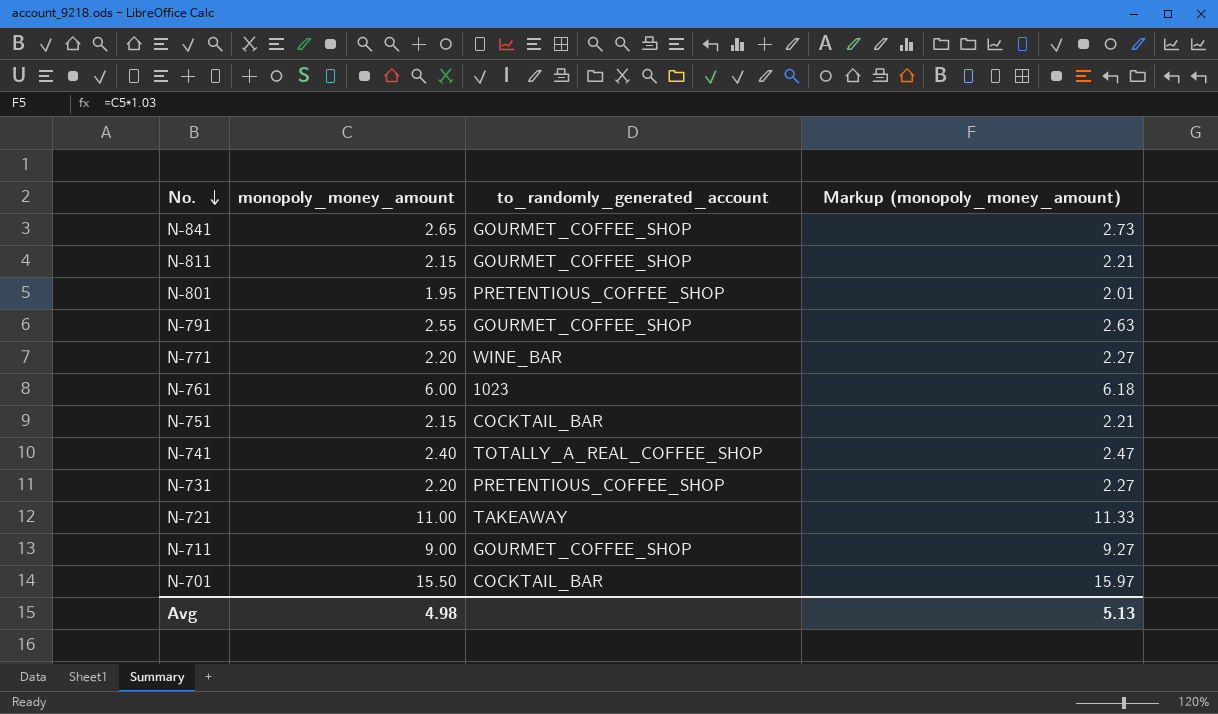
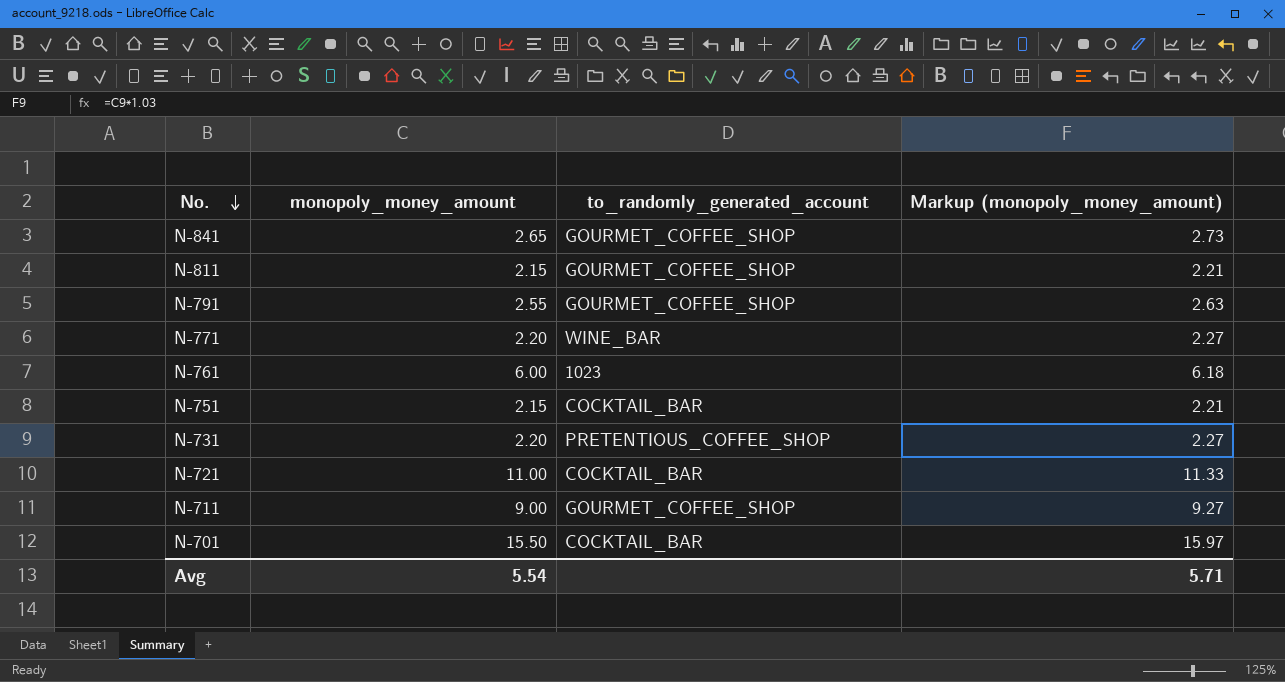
row N-801: 1.95 | PRETENTIOUS_COFFEE_SHOP | 2.01 -> none
row N-741: 2.40 | TOTALLY_A_REAL_COFFEE_SHOP | 2.47 -> none
N-721 | to_randomly_generated_account: TAKEAWAY -> COCKTAIL_BAR
Avg | monopoly_money_amount: 4.98 -> 5.54
Avg | Markup (monopoly_money_amount): 5.13 -> 5.71

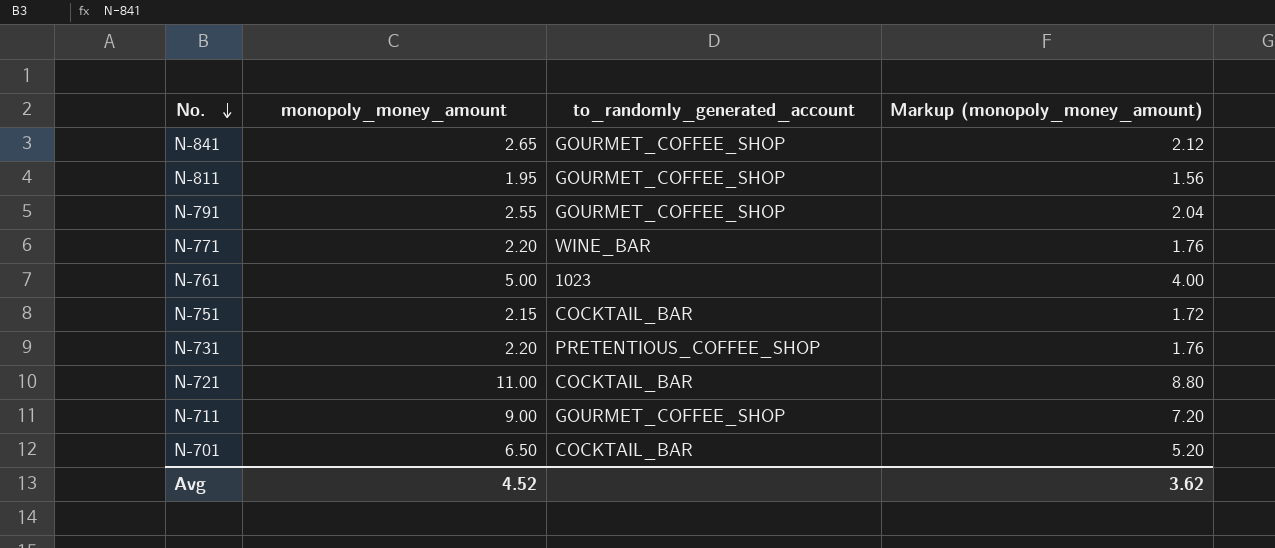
column Markup (monopoly_money_amount) | formula: [monopoly_money_amount] * 1.03 -> [monopoly_money_amount] * 0.8
N-811 | monopoly_money_amount: 2.15 -> 1.95
N-761 | monopoly_money_amount: 6.00 -> 5.00
N-701 | monopoly_money_amount: 15.50 -> 6.50
Avg | monopoly_money_amount: 5.54 -> 4.52
Avg | Markup (monopoly_money_amount): 5.71 -> 3.62

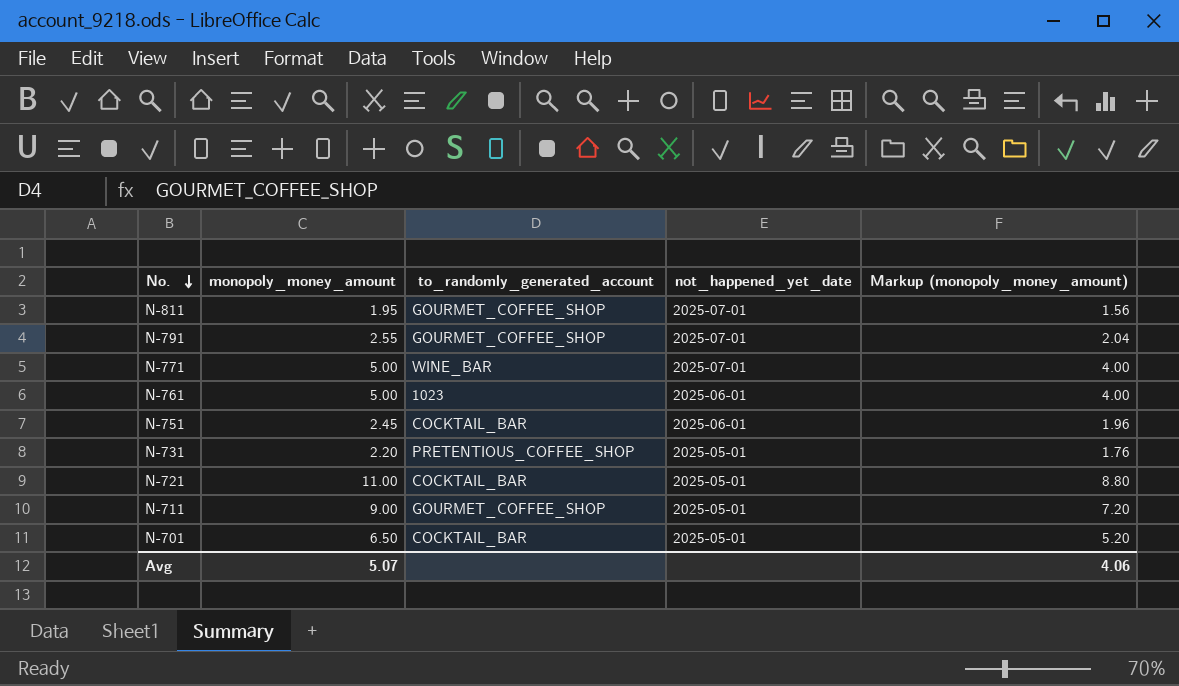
column not_happened_yet_date | position: none -> 4
row N-841: 2.65 | GOURMET_COFFEE_SHOP | 2.12 -> none
N-771 | monopoly_money_amount: 2.20 -> 5.00
N-771 | Markup (monopoly_money_amount): 1.76 -> 4.00
N-751 | monopoly_money_amount: 2.15 -> 2.45
N-751 | Markup (monopoly_money_amount): 1.72 -> 1.96
Avg | monopoly_money_amount: 4.52 -> 5.07
Avg | Markup (monopoly_money_amount): 3.62 -> 4.06

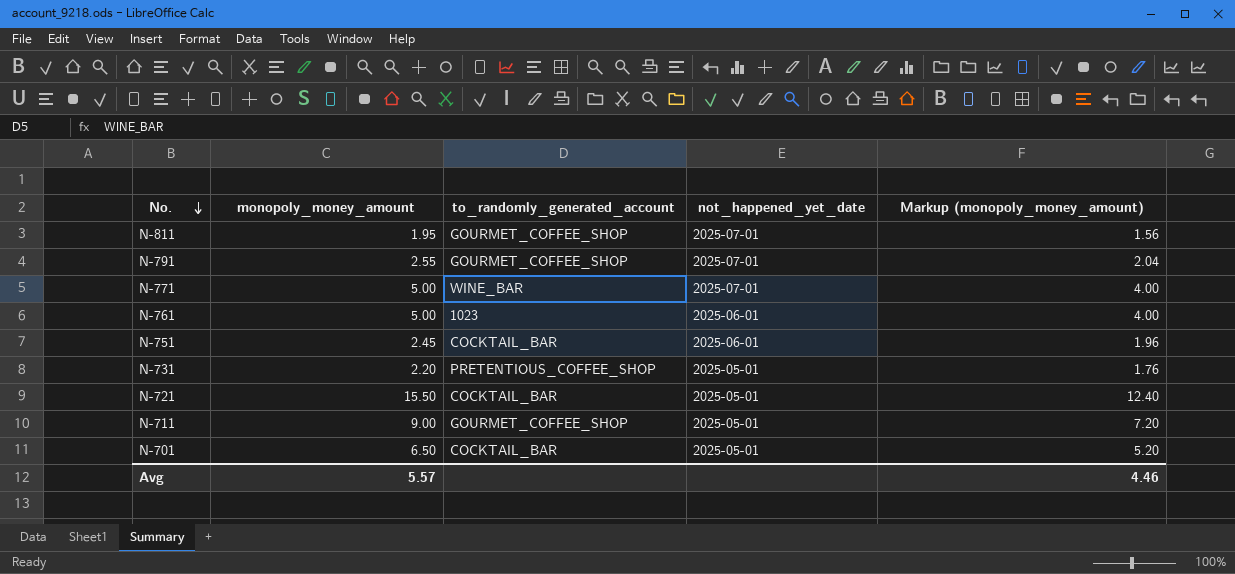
N-721 | monopoly_money_amount: 11.00 -> 15.50
N-721 | Markup (monopoly_money_amount): 8.80 -> 12.40
Avg | monopoly_money_amount: 5.07 -> 5.57
Avg | Markup (monopoly_money_amount): 4.06 -> 4.46

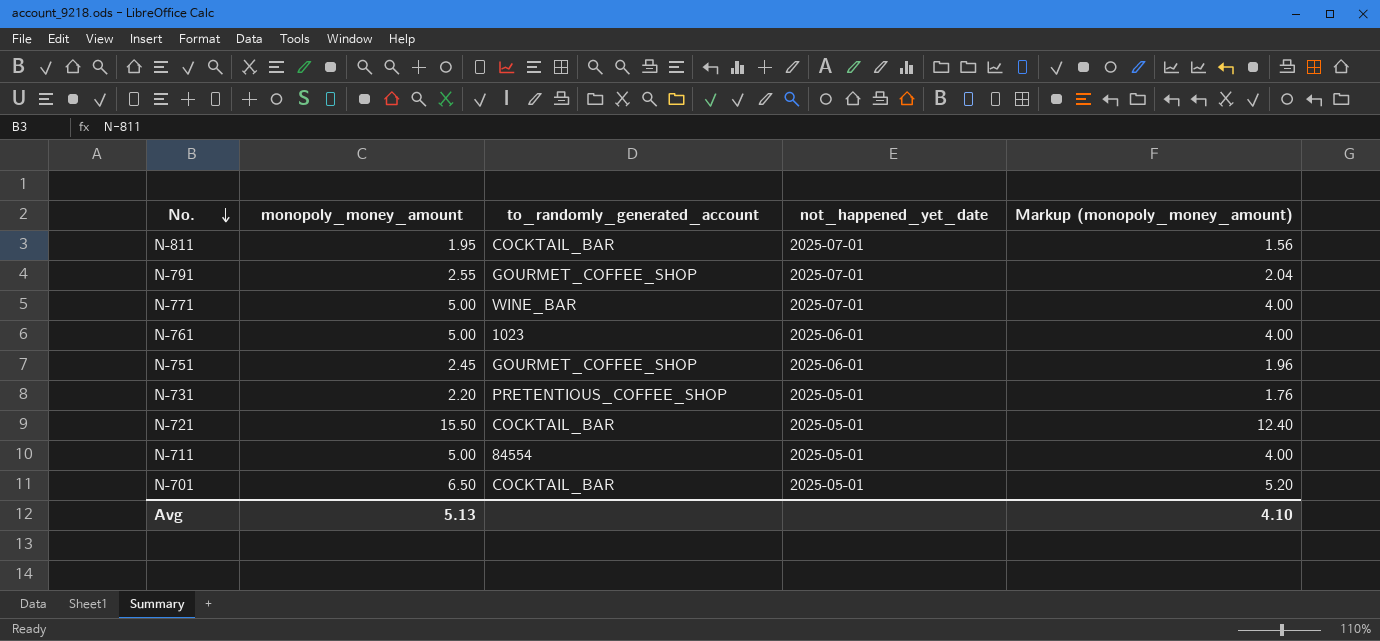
N-811 | to_randomly_generated_account: GOURMET_COFFEE_SHOP -> COCKTAIL_BAR
N-751 | to_randomly_generated_account: COCKTAIL_BAR -> GOURMET_COFFEE_SHOP
N-711 | monopoly_money_amount: 9.00 -> 5.00
N-711 | to_randomly_generated_account: GOURMET_COFFEE_SHOP -> 84554
N-711 | Markup (monopoly_money_amount): 7.20 -> 4.00
Avg | monopoly_money_amount: 5.57 -> 5.13
Avg | Markup (monopoly_money_amount): 4.46 -> 4.10

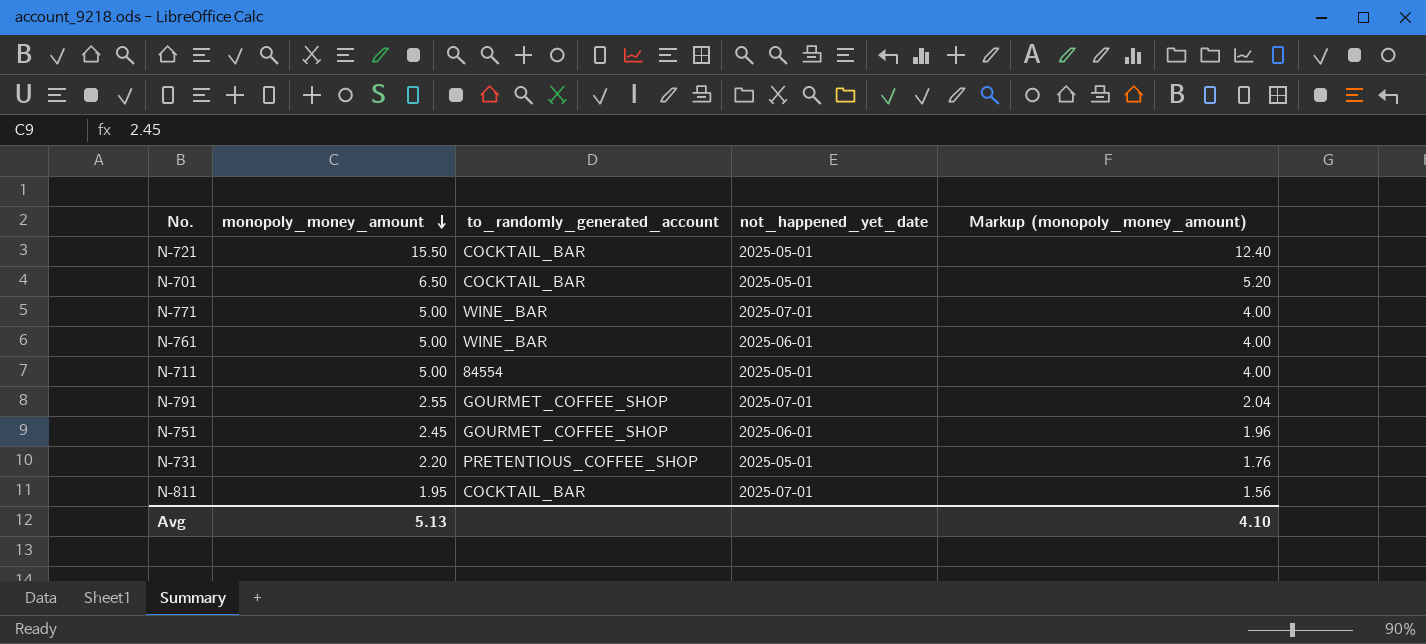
row order: No. descending -> monopoly_money_amount descending
N-761 | to_randomly_generated_account: 1023 -> WINE_BAR

